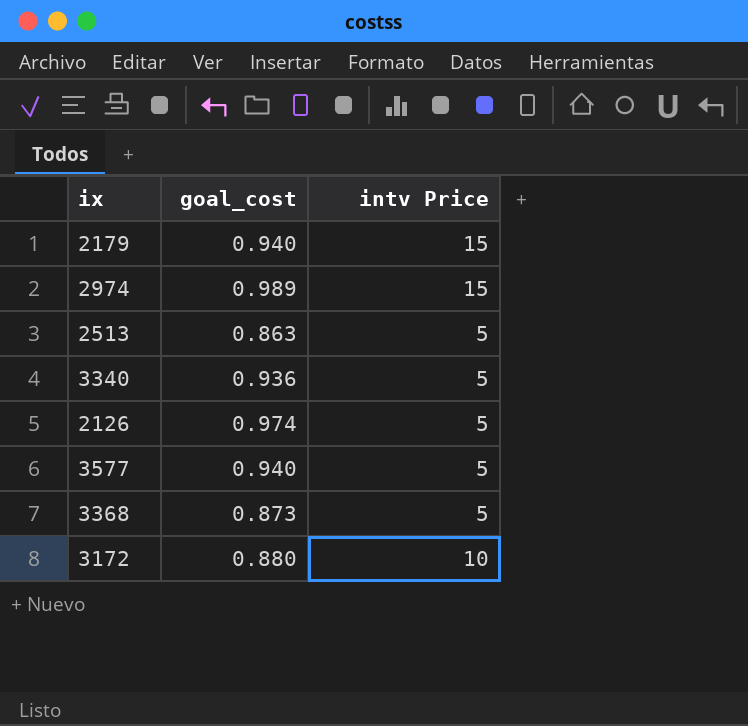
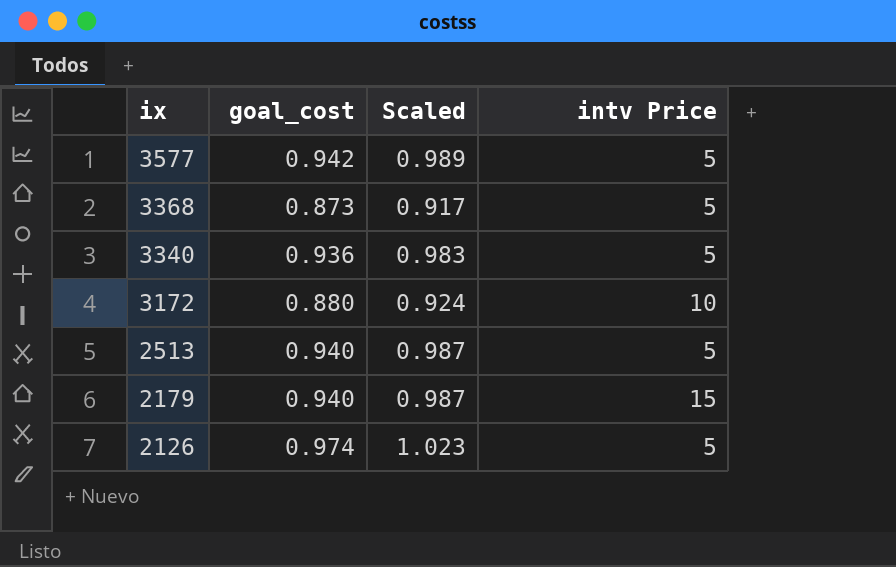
row order: none -> ix descending
column Scaled | formula: none -> [goal_cost] * 1.05
row 2974: 0.989 | 15 -> none
3577 | goal_cost: 0.940 -> 0.942
2513 | goal_cost: 0.863 -> 0.940

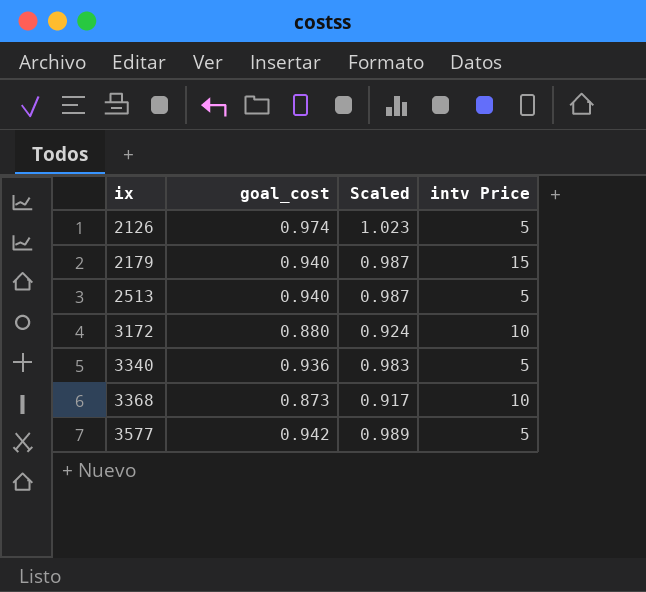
row order: ix descending -> ix ascending
3368 | intv Price: 5 -> 10

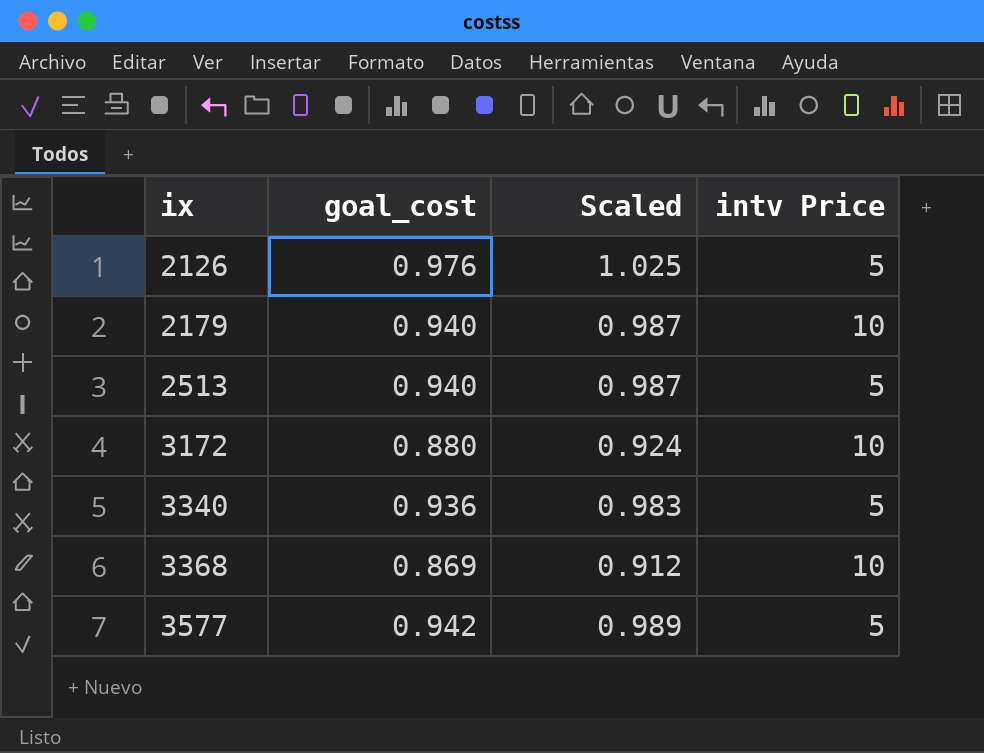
2126 | goal_cost: 0.974 -> 0.976
2126 | Scaled: 1.023 -> 1.025
2179 | intv Price: 15 -> 10
3368 | goal_cost: 0.873 -> 0.869
3368 | Scaled: 0.917 -> 0.912

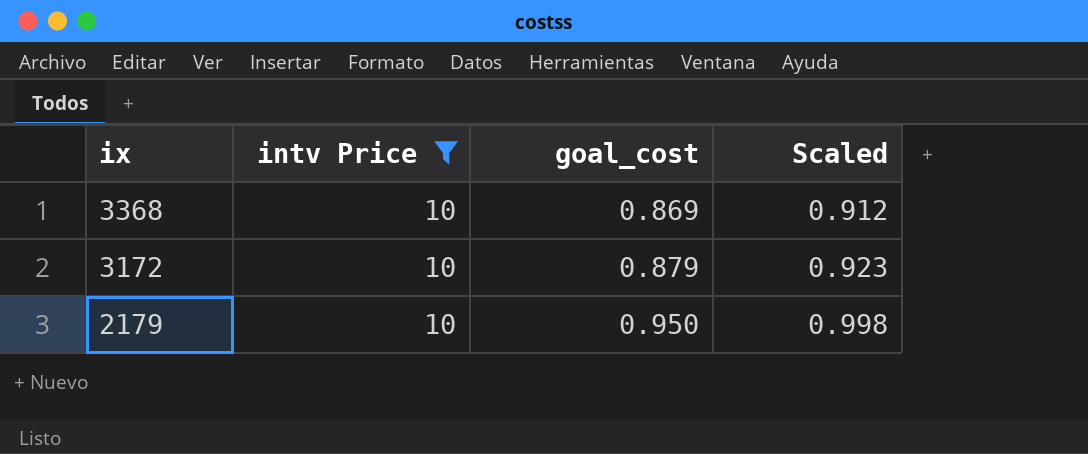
filter: none -> intv Price = 10
row order: ix ascending -> ix descending
column intv Price | position: 4 -> 2
3172 | goal_cost: 0.880 -> 0.879
3172 | Scaled: 0.924 -> 0.923
2179 | goal_cost: 0.940 -> 0.950
2179 | Scaled: 0.987 -> 0.998

